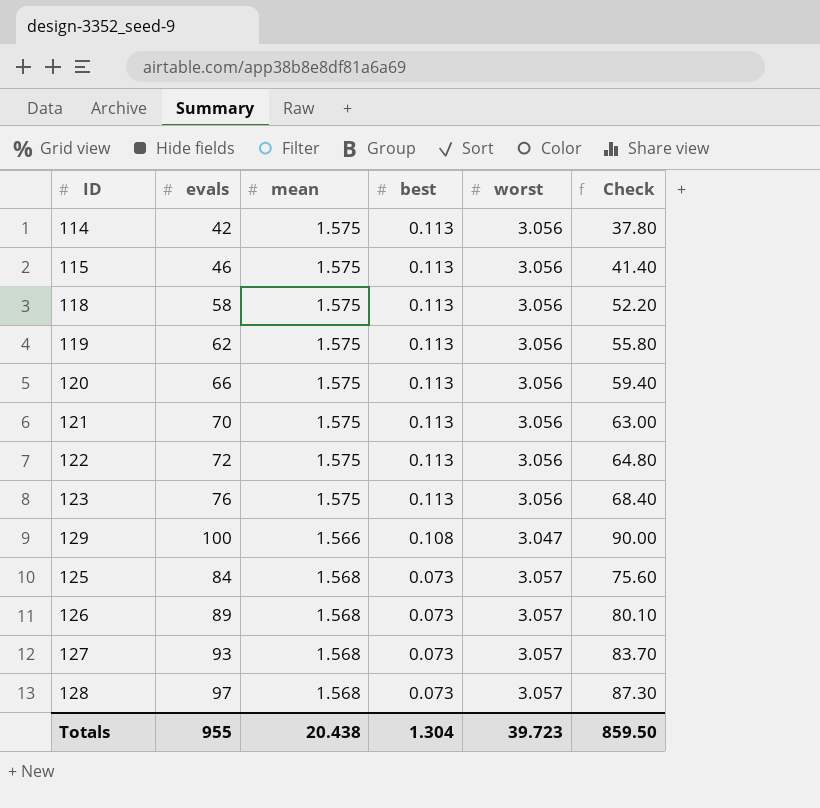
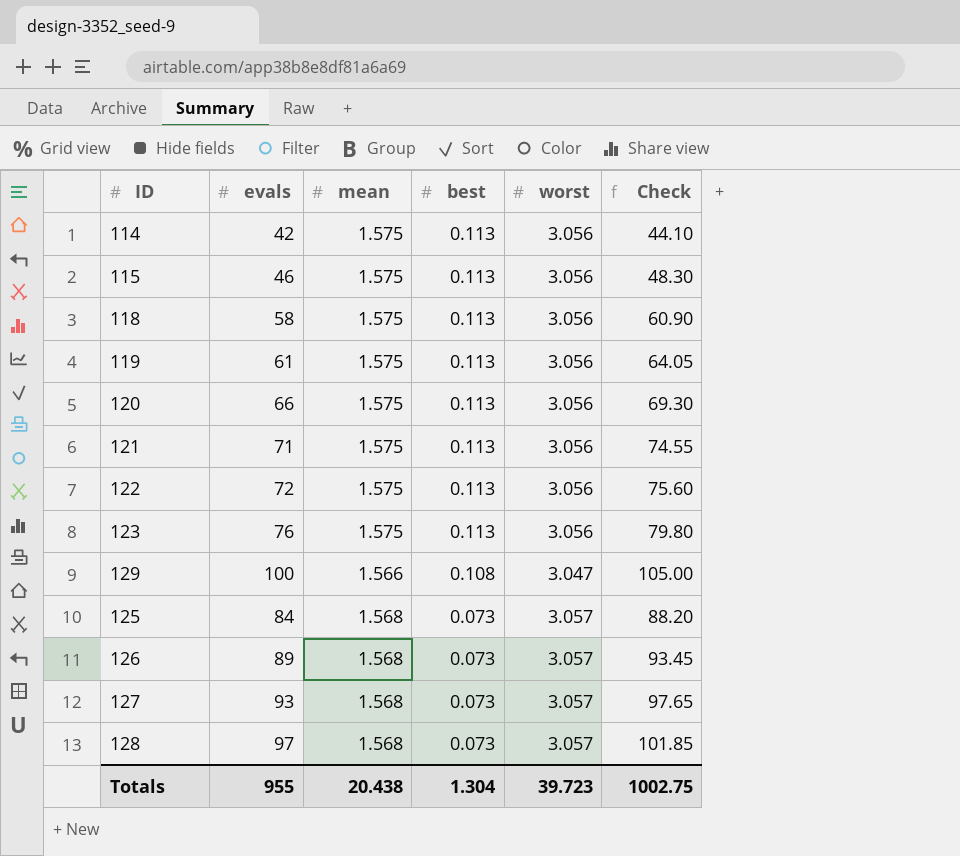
column Check | formula: [evals] * 0.9 -> [evals] * 1.05
119 | evals: 62 -> 61
121 | evals: 70 -> 71
Totals | Check: 859.50 -> 1002.75

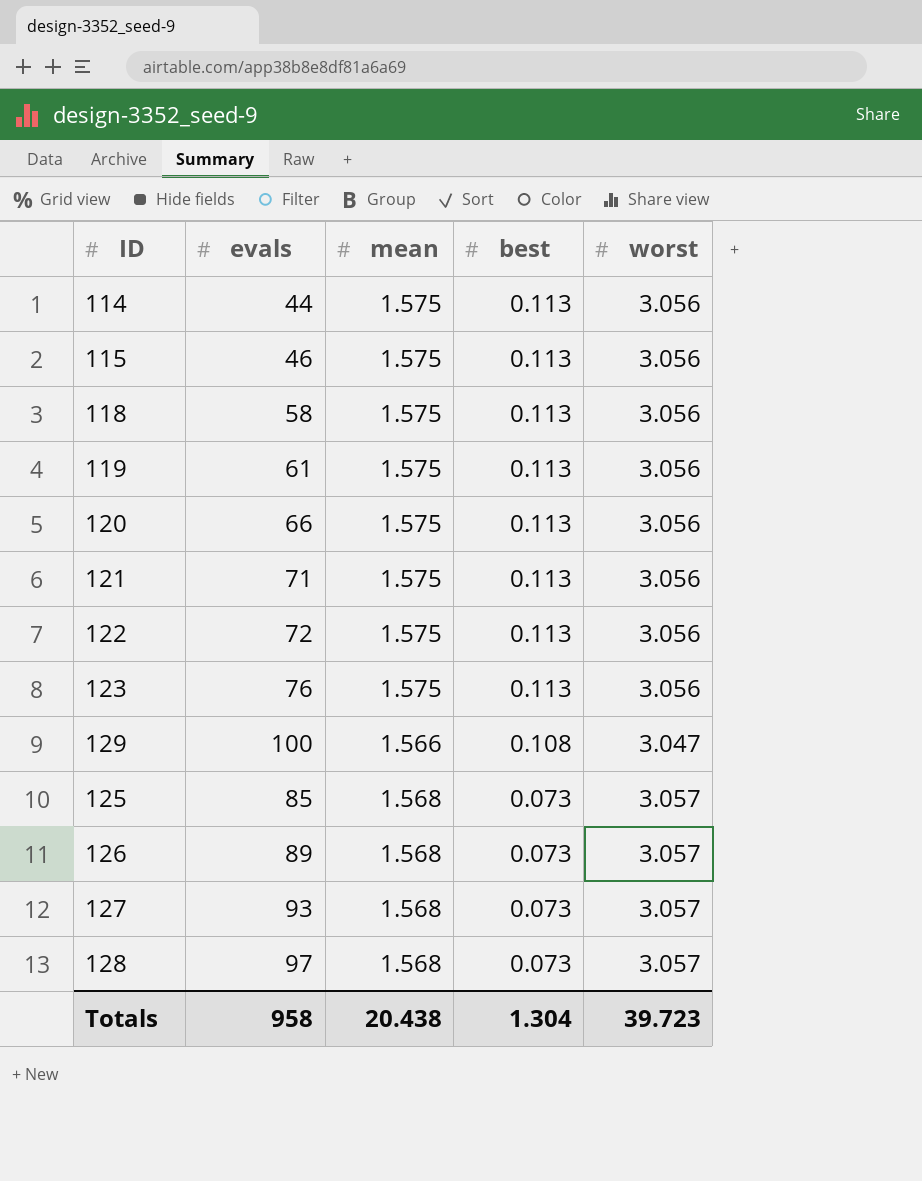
column Check | formula: [evals] * 1.05 -> none
114 | evals: 42 -> 44
125 | evals: 84 -> 85
Totals | evals: 955 -> 958

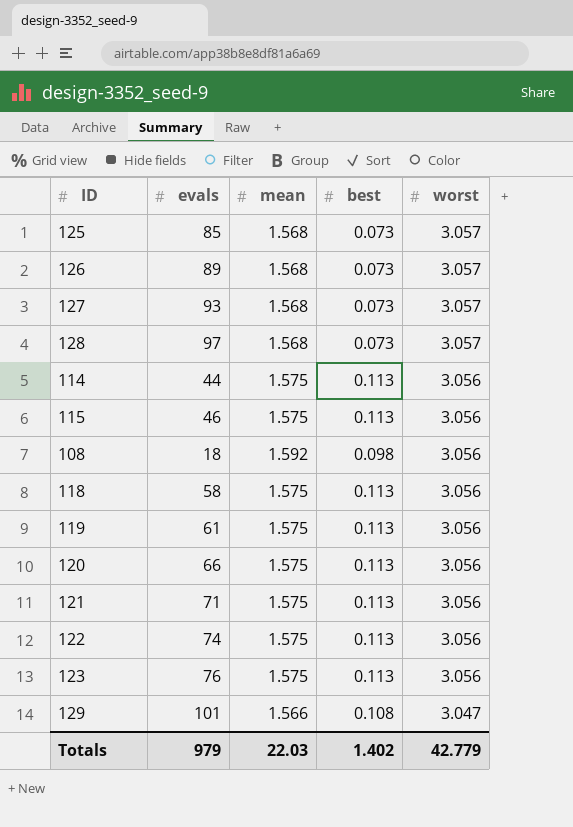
row order: best descending -> worst descending
row 108: none -> 18 | 1.592 | 0.098 | 3.056
122 | evals: 72 -> 74
129 | evals: 100 -> 101
Totals | evals: 958 -> 979
Totals | mean: 20.438 -> 22.03
Totals | best: 1.304 -> 1.402
Totals | worst: 39.723 -> 42.779

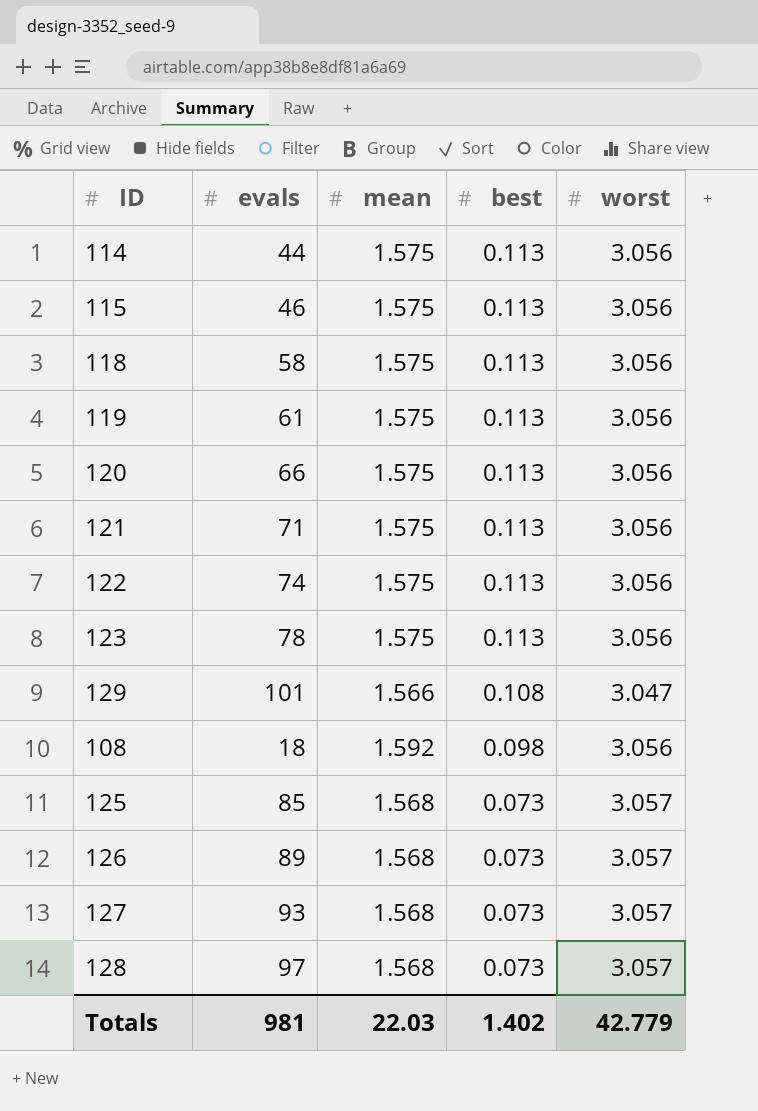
row order: worst descending -> best descending
123 | evals: 76 -> 78
Totals | evals: 979 -> 981

